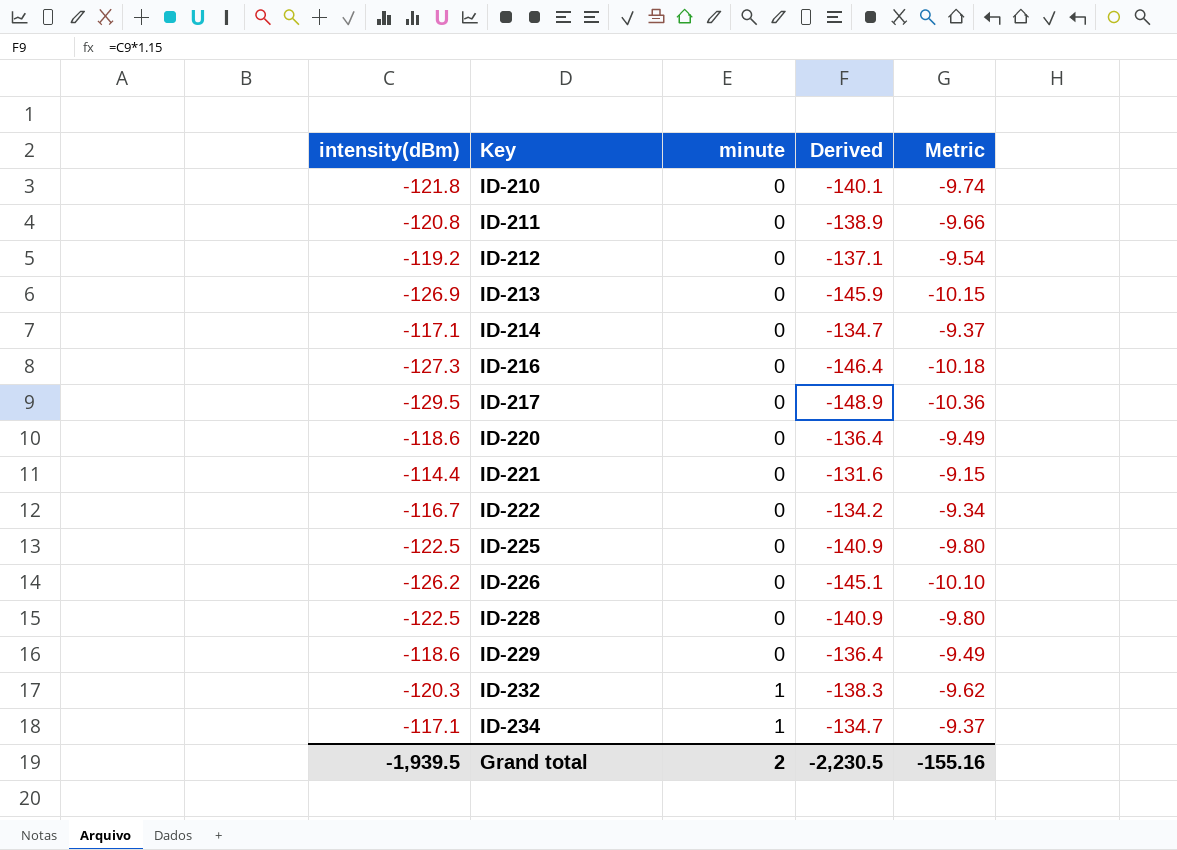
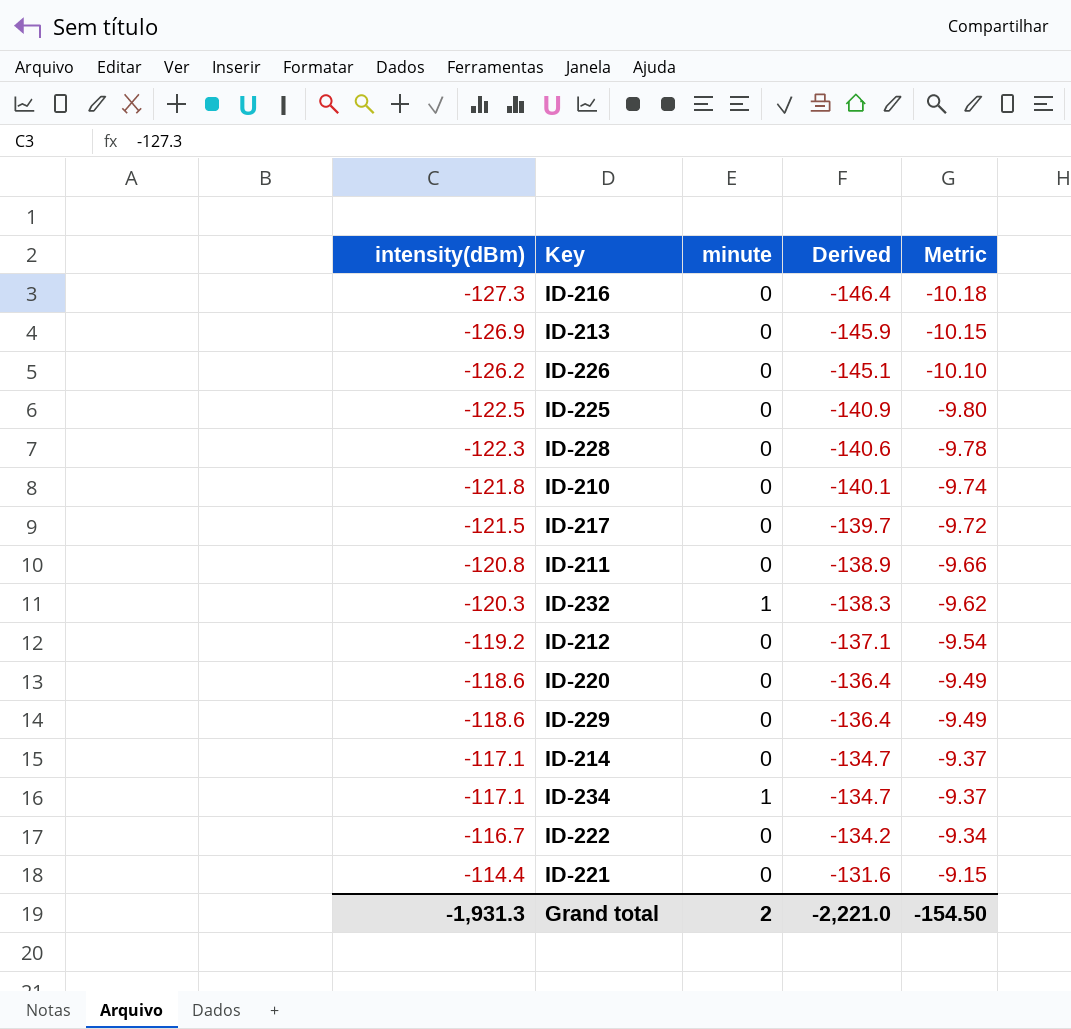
row order: Key ascending -> intensity(dBm) ascending
ID-228 | intensity(dBm): -122.5 -> -122.3
ID-228 | Derived: -140.9 -> -140.6
ID-228 | Metric: -9.80 -> -9.78
ID-217 | intensity(dBm): -129.5 -> -121.5
ID-217 | Derived: -148.9 -> -139.7
ID-217 | Metric: -10.36 -> -9.72
Grand total | intensity(dBm): -1,939.5 -> -1,931.3
Grand total | Derived: -2,230.5 -> -2,221.0
Grand total | Metric: -155.16 -> -154.50

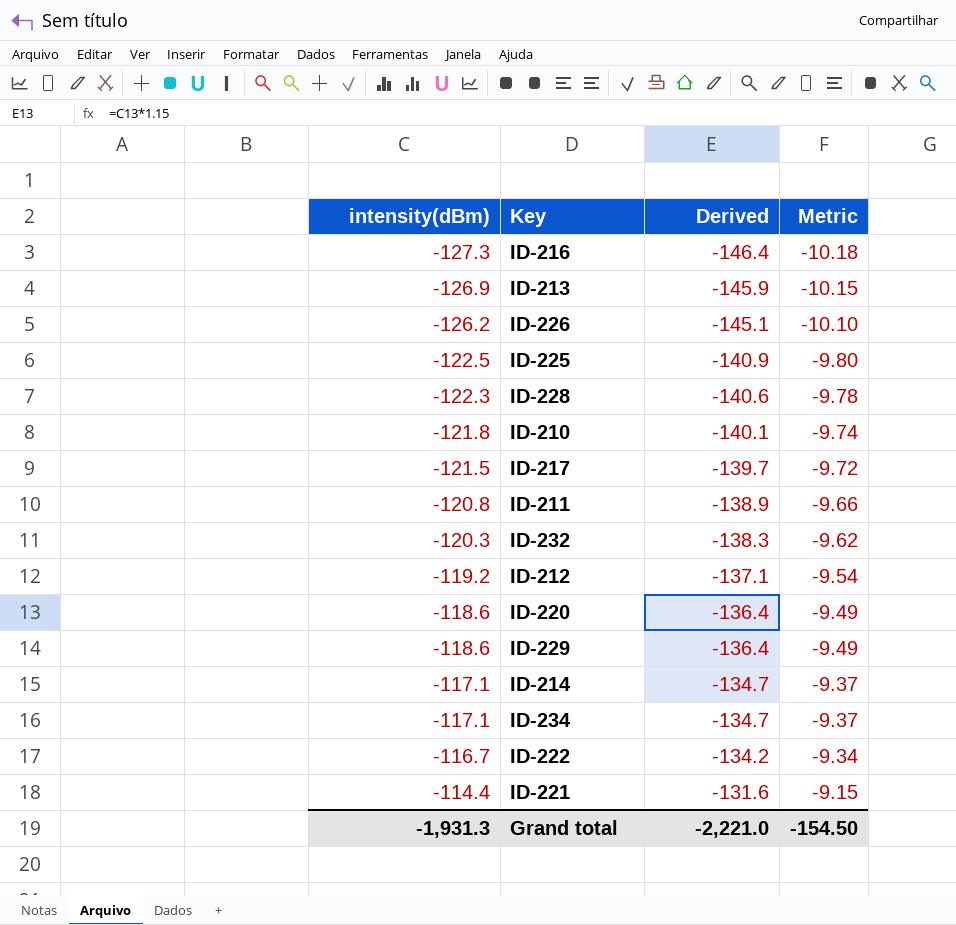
column minute | position: 3 -> none

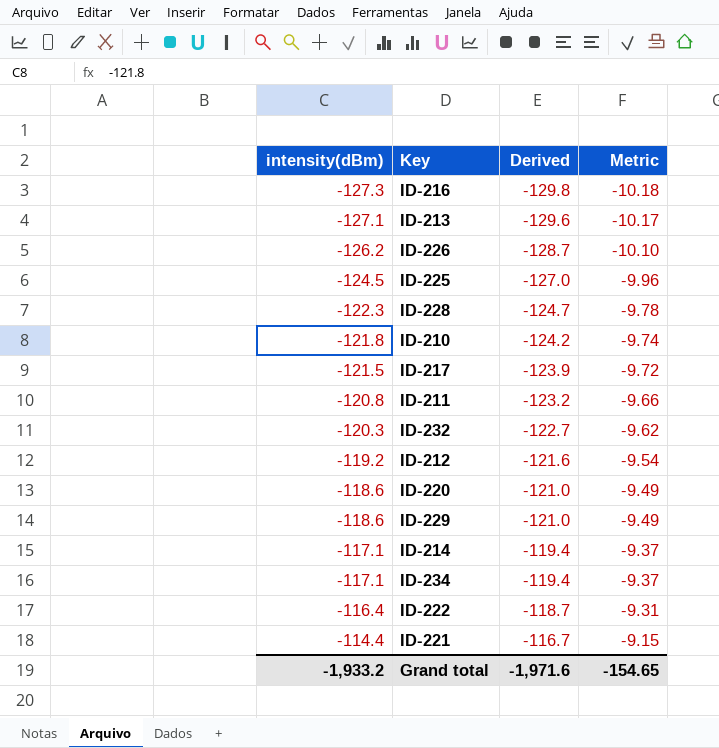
column Derived | formula: [intensity(dBm)] * 1.15 -> [intensity(dBm)] * 1.02
ID-213 | intensity(dBm): -126.9 -> -127.1
ID-213 | Metric: -10.15 -> -10.17
ID-225 | intensity(dBm): -122.5 -> -124.5
ID-225 | Metric: -9.80 -> -9.96
ID-222 | intensity(dBm): -116.7 -> -116.4
ID-222 | Metric: -9.34 -> -9.31
Grand total | intensity(dBm): -1,931.3 -> -1,933.2
Grand total | Derived: -2,221.0 -> -1,971.6
Grand total | Metric: -154.50 -> -154.65

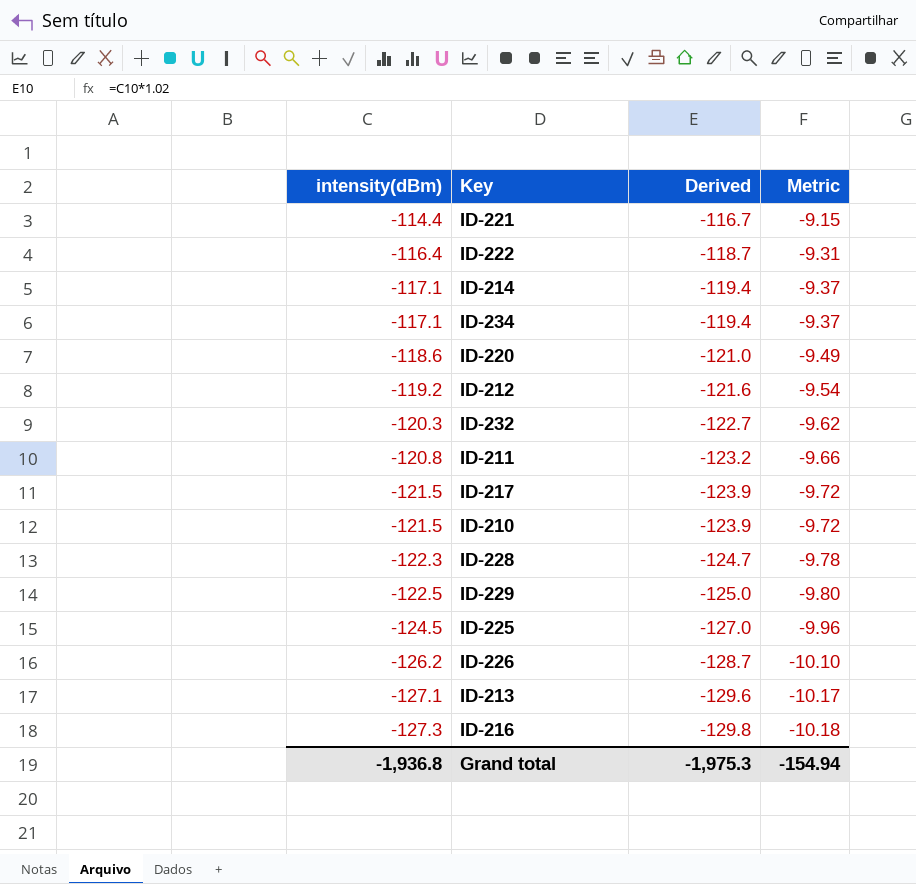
row order: intensity(dBm) ascending -> intensity(dBm) descending
ID-210 | intensity(dBm): -121.8 -> -121.5
ID-210 | Derived: -124.2 -> -123.9
ID-210 | Metric: -9.74 -> -9.72
ID-229 | intensity(dBm): -118.6 -> -122.5
ID-229 | Derived: -121.0 -> -125.0
ID-229 | Metric: -9.49 -> -9.80
Grand total | intensity(dBm): -1,933.2 -> -1,936.8
Grand total | Derived: -1,971.6 -> -1,975.3
Grand total | Metric: -154.65 -> -154.94

